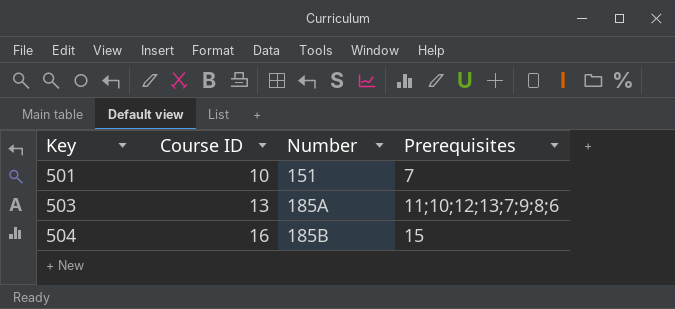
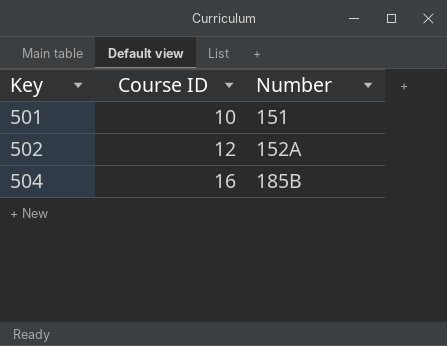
column Prerequisites | position: 4 -> none
row 503: 13 | 185A | 11;10;12;13;7;9;8;6 -> none
row 502: none -> 12 | 152A

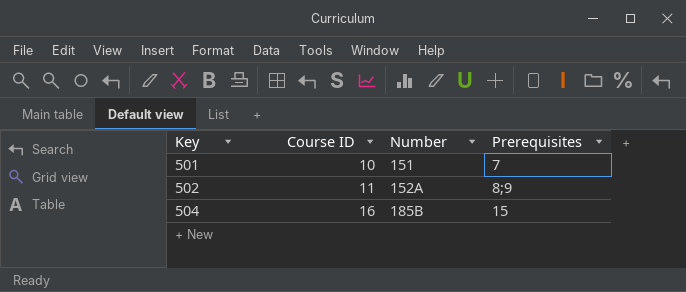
column Prerequisites | position: none -> 4
502 | Course ID: 12 -> 11

